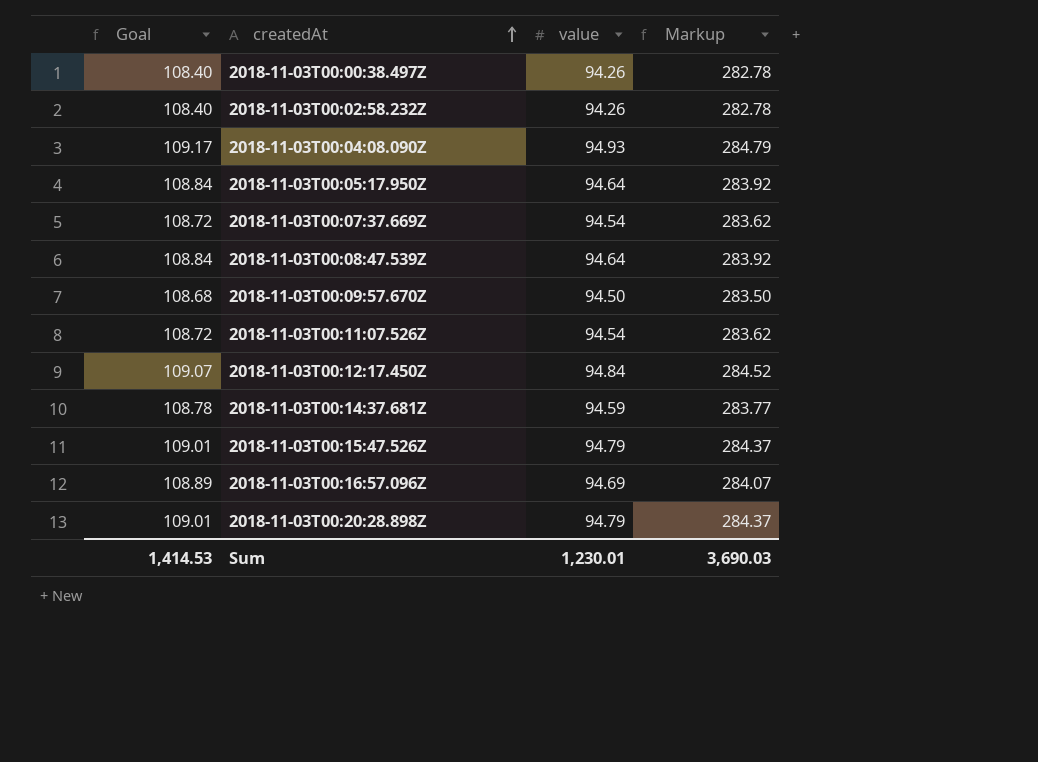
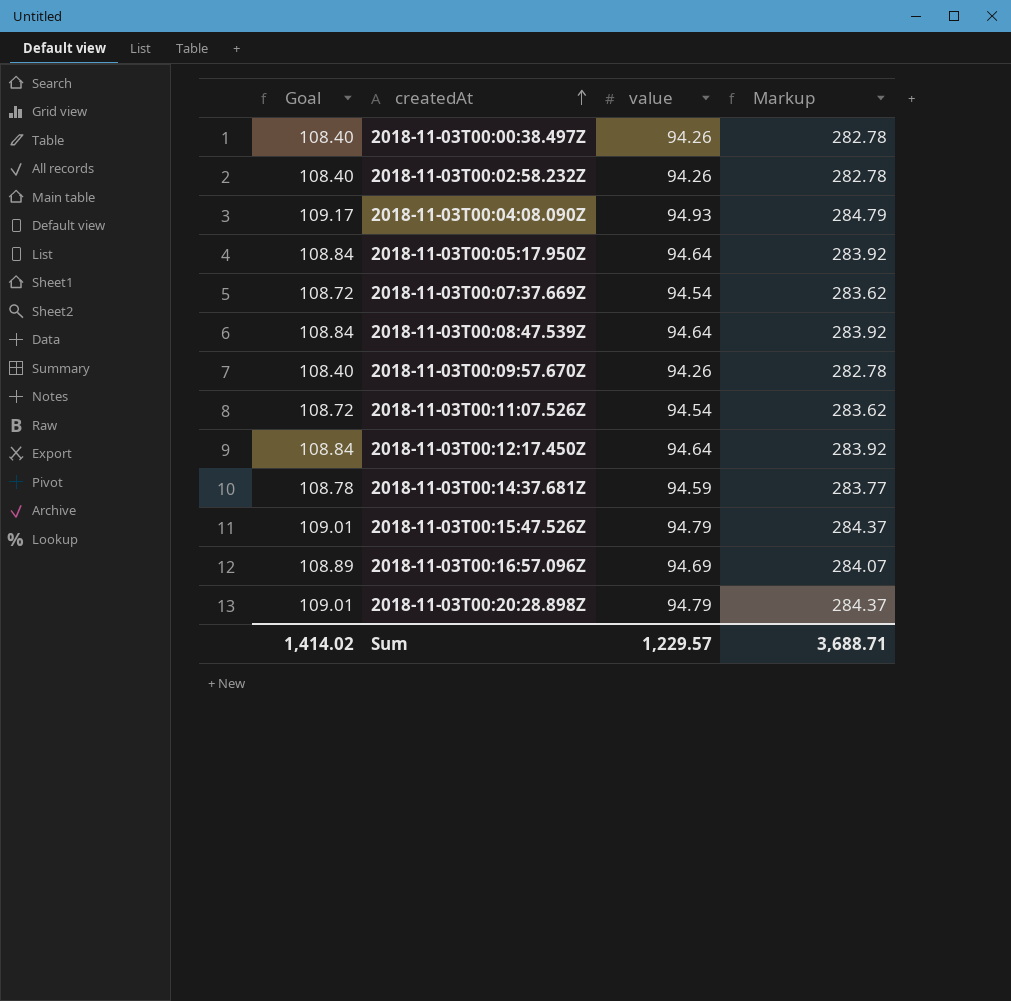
2018-11-03T00:09:57.670Z | Goal: 108.68 -> 108.40
2018-11-03T00:09:57.670Z | value: 94.50 -> 94.26
2018-11-03T00:09:57.670Z | Markup: 283.50 -> 282.78
2018-11-03T00:12:17.450Z | Goal: 109.07 -> 108.84
2018-11-03T00:12:17.450Z | value: 94.84 -> 94.64
2018-11-03T00:12:17.450Z | Markup: 284.52 -> 283.92
Sum | Goal: 1,414.53 -> 1,414.02
Sum | value: 1,230.01 -> 1,229.57
Sum | Markup: 3,690.03 -> 3,688.71

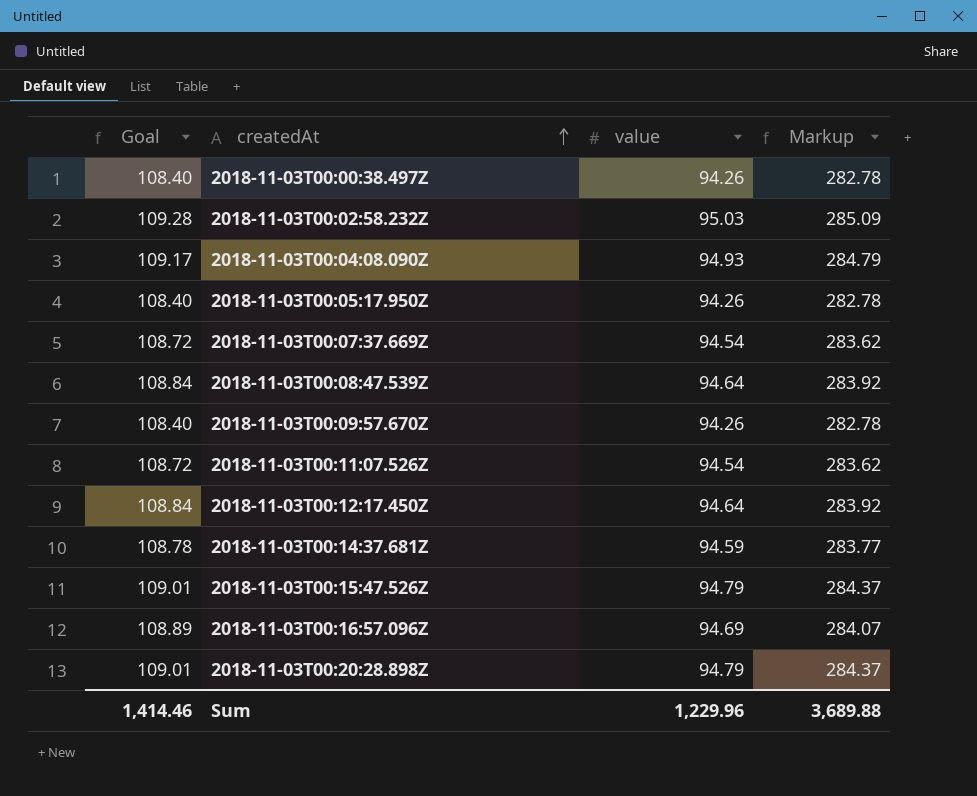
2018-11-03T00:02:58.232Z | Goal: 108.40 -> 109.28
2018-11-03T00:02:58.232Z | value: 94.26 -> 95.03
2018-11-03T00:02:58.232Z | Markup: 282.78 -> 285.09
2018-11-03T00:05:17.950Z | Goal: 108.84 -> 108.40
2018-11-03T00:05:17.950Z | value: 94.64 -> 94.26
2018-11-03T00:05:17.950Z | Markup: 283.92 -> 282.78
Sum | Goal: 1,414.02 -> 1,414.46
Sum | value: 1,229.57 -> 1,229.96
Sum | Markup: 3,688.71 -> 3,689.88

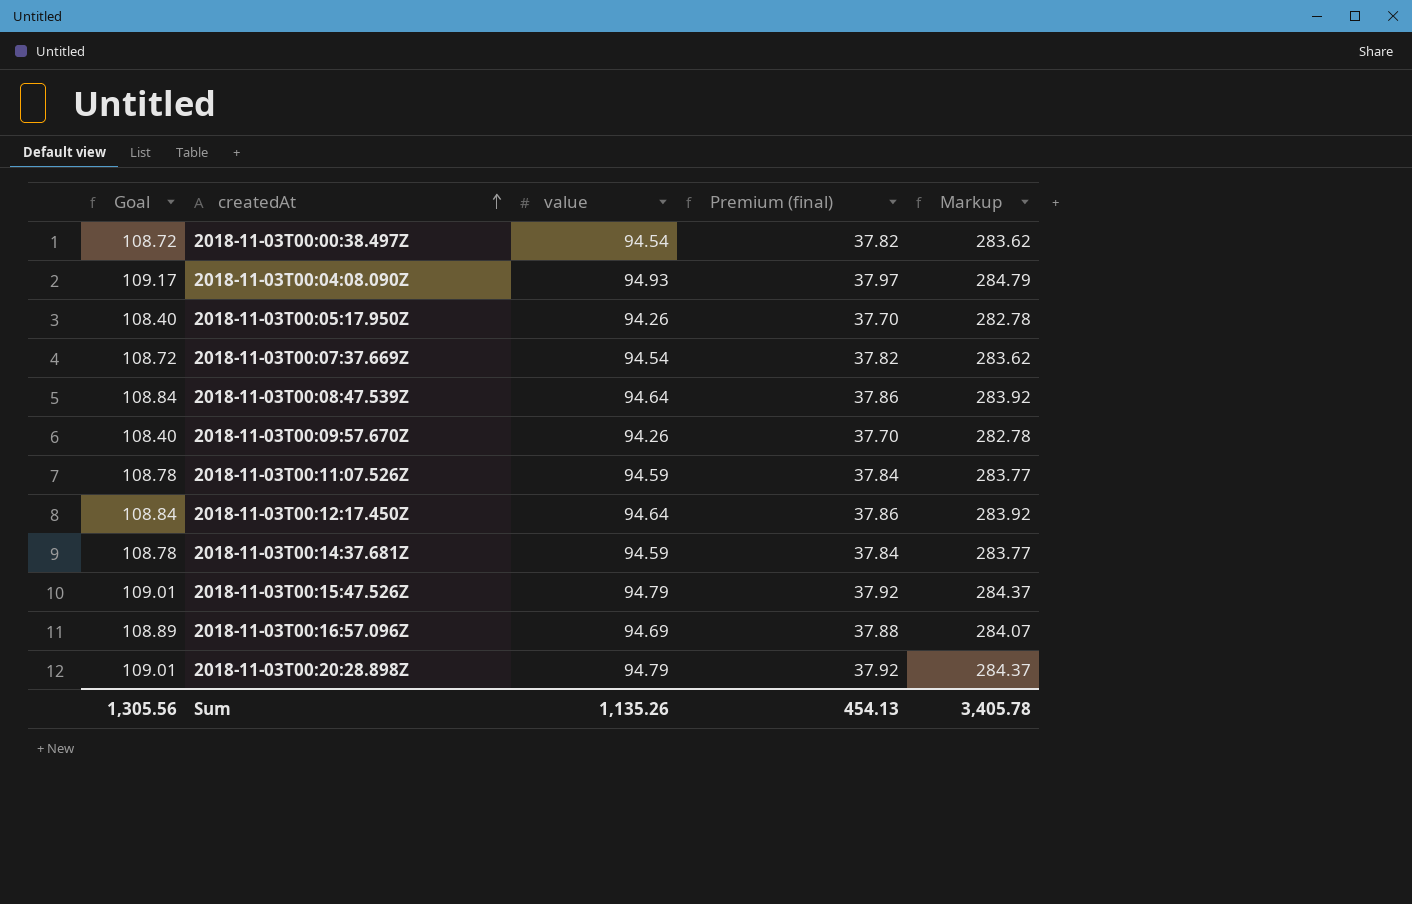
column Premium (final) | formula: none -> [value] * 0.4
row 2018-11-03T00:02:58.232Z: 109.28 | 95.03 | 285.09 -> none
2018-11-03T00:00:38.497Z | Goal: 108.40 -> 108.72
2018-11-03T00:00:38.497Z | value: 94.26 -> 94.54
2018-11-03T00:00:38.497Z | Markup: 282.78 -> 283.62
2018-11-03T00:11:07.526Z | Goal: 108.72 -> 108.78
2018-11-03T00:11:07.526Z | value: 94.54 -> 94.59
2018-11-03T00:11:07.526Z | Markup: 283.62 -> 283.77
Sum | Goal: 1,414.46 -> 1,305.56
Sum | value: 1,229.96 -> 1,135.26
Sum | Markup: 3,689.88 -> 3,405.78

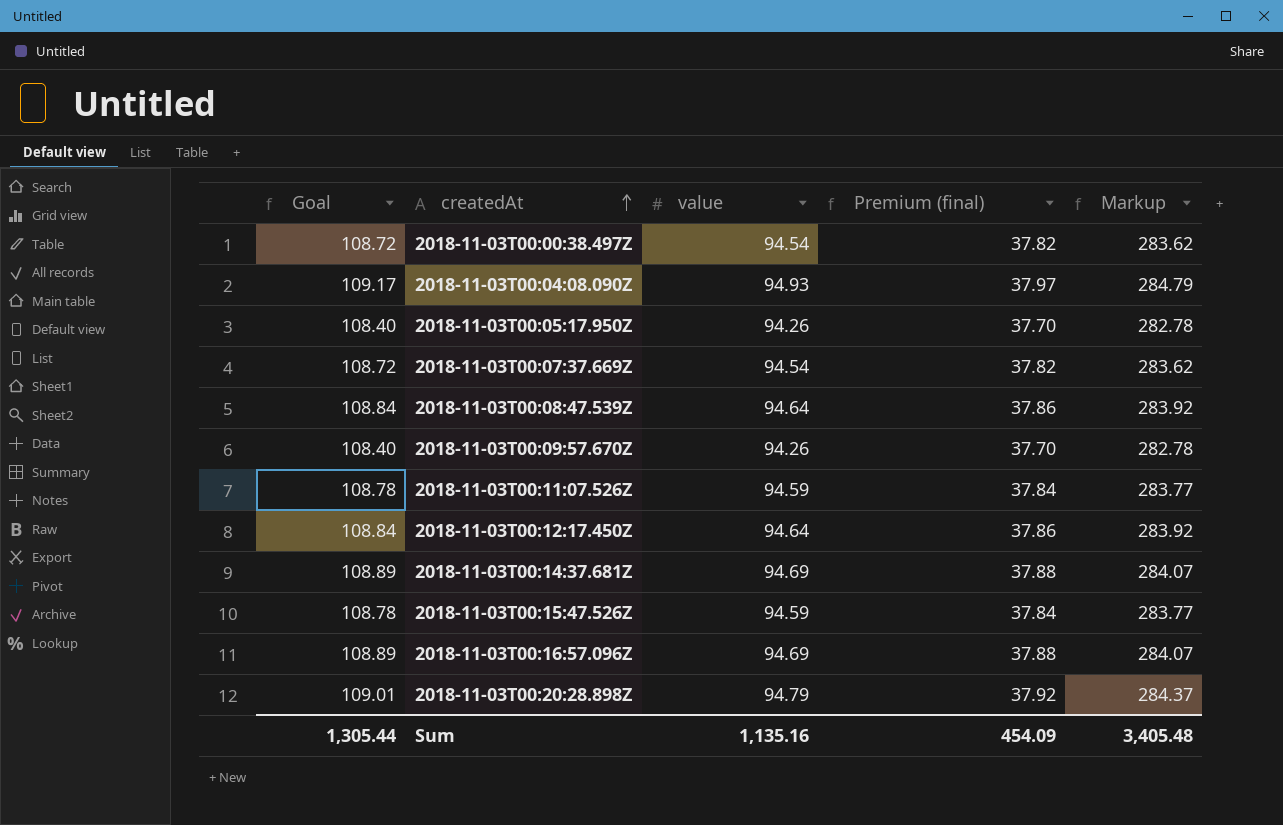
2018-11-03T00:14:37.681Z | Goal: 108.78 -> 108.89
2018-11-03T00:14:37.681Z | value: 94.59 -> 94.69
2018-11-03T00:14:37.681Z | Premium (final): 37.84 -> 37.88
2018-11-03T00:14:37.681Z | Markup: 283.77 -> 284.07
2018-11-03T00:15:47.526Z | Goal: 109.01 -> 108.78
2018-11-03T00:15:47.526Z | value: 94.79 -> 94.59
2018-11-03T00:15:47.526Z | Premium (final): 37.92 -> 37.84
2018-11-03T00:15:47.526Z | Markup: 284.37 -> 283.77
Sum | Goal: 1,305.56 -> 1,305.44
Sum | value: 1,135.26 -> 1,135.16
Sum | Premium (final): 454.13 -> 454.09
Sum | Markup: 3,405.78 -> 3,405.48

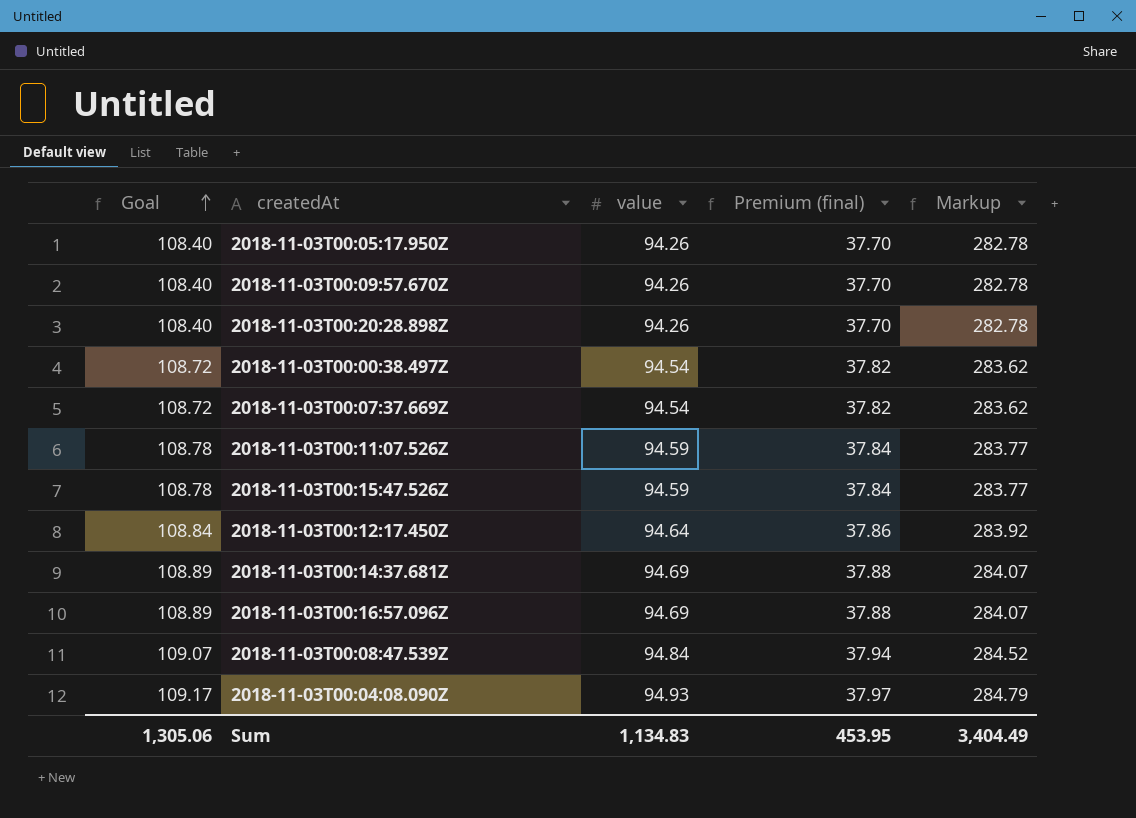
row order: createdAt ascending -> Goal ascending
2018-11-03T00:20:28.898Z | Goal: 109.01 -> 108.40
2018-11-03T00:20:28.898Z | value: 94.79 -> 94.26
2018-11-03T00:20:28.898Z | Premium (final): 37.92 -> 37.70
2018-11-03T00:20:28.898Z | Markup: 284.37 -> 282.78
2018-11-03T00:08:47.539Z | Goal: 108.84 -> 109.07
2018-11-03T00:08:47.539Z | value: 94.64 -> 94.84
2018-11-03T00:08:47.539Z | Premium (final): 37.86 -> 37.94
2018-11-03T00:08:47.539Z | Markup: 283.92 -> 284.52
Sum | Goal: 1,305.44 -> 1,305.06
Sum | value: 1,135.16 -> 1,134.83
Sum | Premium (final): 454.09 -> 453.95
Sum | Markup: 3,405.48 -> 3,404.49

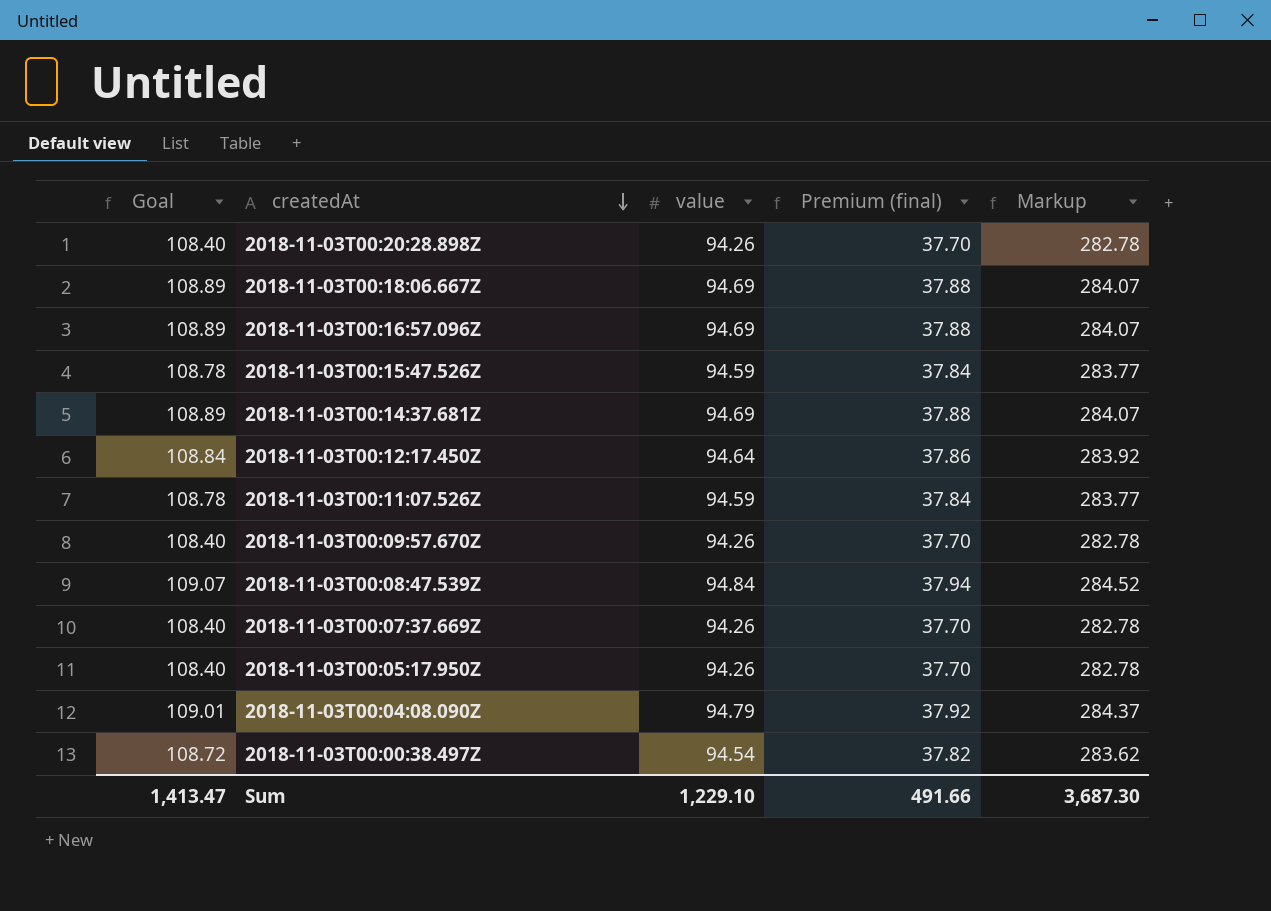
row order: Goal ascending -> createdAt descending
row 2018-11-03T00:18:06.667Z: none -> 108.89 | 94.69 | 37.88 | 284.07
2018-11-03T00:07:37.669Z | Goal: 108.72 -> 108.40
2018-11-03T00:07:37.669Z | value: 94.54 -> 94.26
2018-11-03T00:07:37.669Z | Premium (final): 37.82 -> 37.70
2018-11-03T00:07:37.669Z | Markup: 283.62 -> 282.78
2018-11-03T00:04:08.090Z | Goal: 109.17 -> 109.01
2018-11-03T00:04:08.090Z | value: 94.93 -> 94.79
2018-11-03T00:04:08.090Z | Premium (final): 37.97 -> 37.92
2018-11-03T00:04:08.090Z | Markup: 284.79 -> 284.37
Sum | Goal: 1,305.06 -> 1,413.47
Sum | value: 1,134.83 -> 1,229.10
Sum | Premium (final): 453.95 -> 491.66
Sum | Markup: 3,404.49 -> 3,687.30

